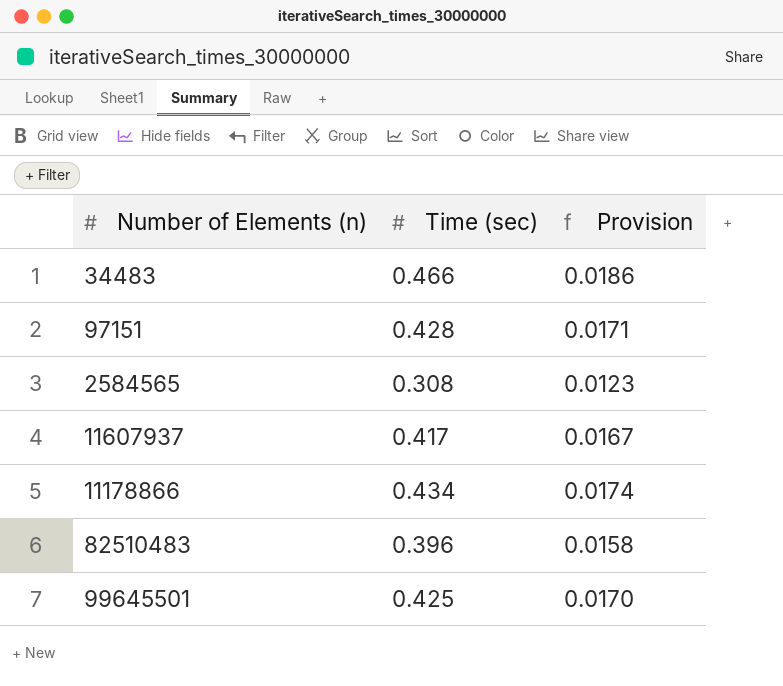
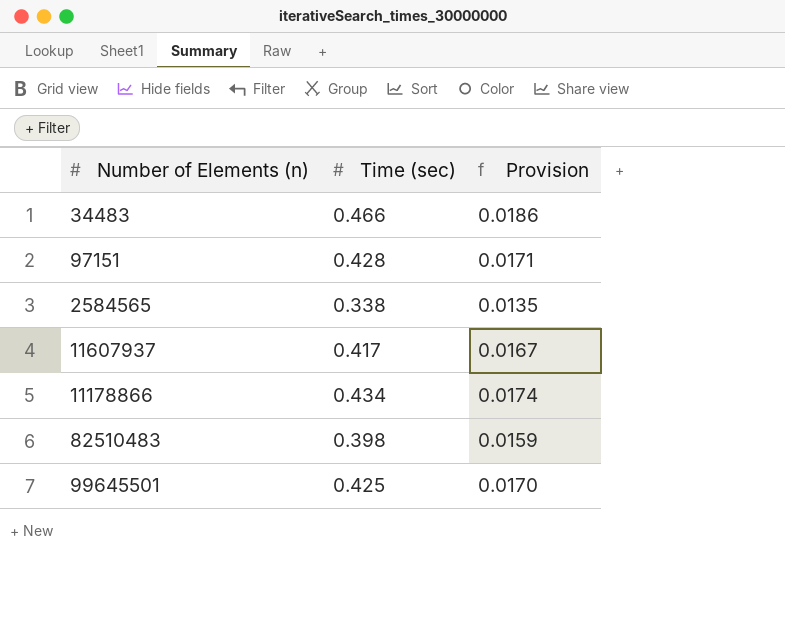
2584565 | Time (sec): 0.308 -> 0.338
2584565 | Provision: 0.0123 -> 0.0135
82510483 | Time (sec): 0.396 -> 0.398
82510483 | Provision: 0.0158 -> 0.0159

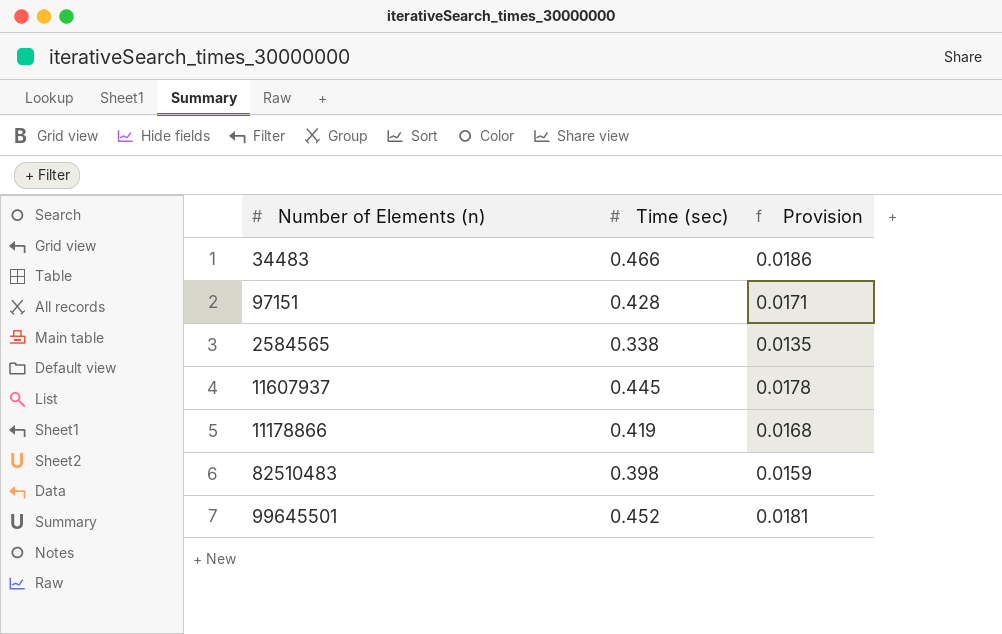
11607937 | Time (sec): 0.417 -> 0.445
11607937 | Provision: 0.0167 -> 0.0178
11178866 | Time (sec): 0.434 -> 0.419
11178866 | Provision: 0.0174 -> 0.0168
99645501 | Time (sec): 0.425 -> 0.452
99645501 | Provision: 0.0170 -> 0.0181

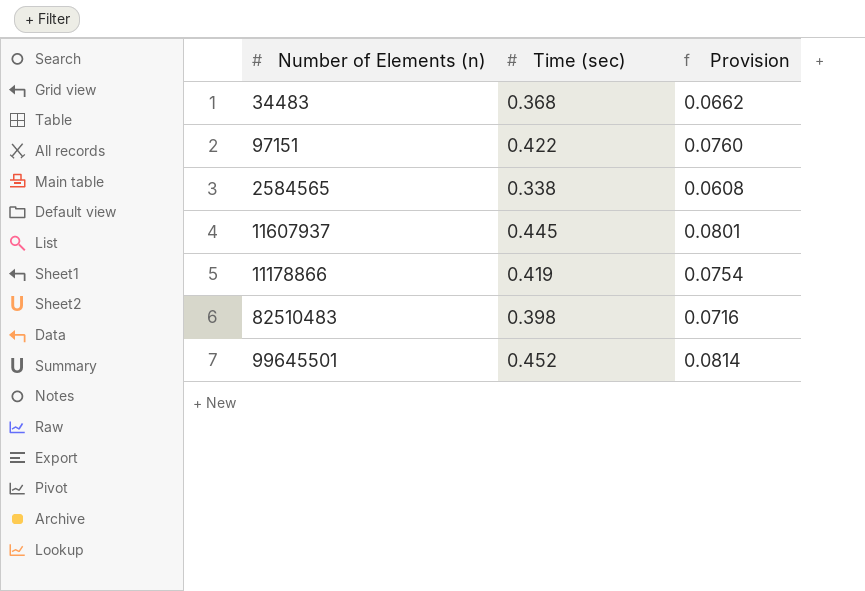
column Provision | formula: [Time (sec)] * 0.04 -> [Time (sec)] * 0.18
34483 | Time (sec): 0.466 -> 0.368
97151 | Time (sec): 0.428 -> 0.422

